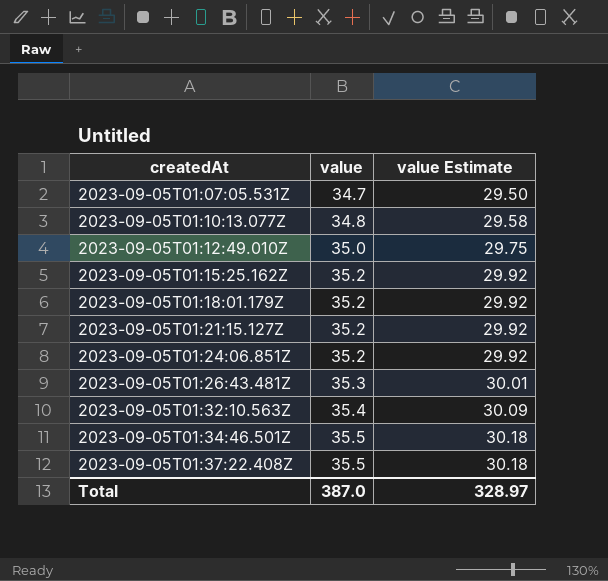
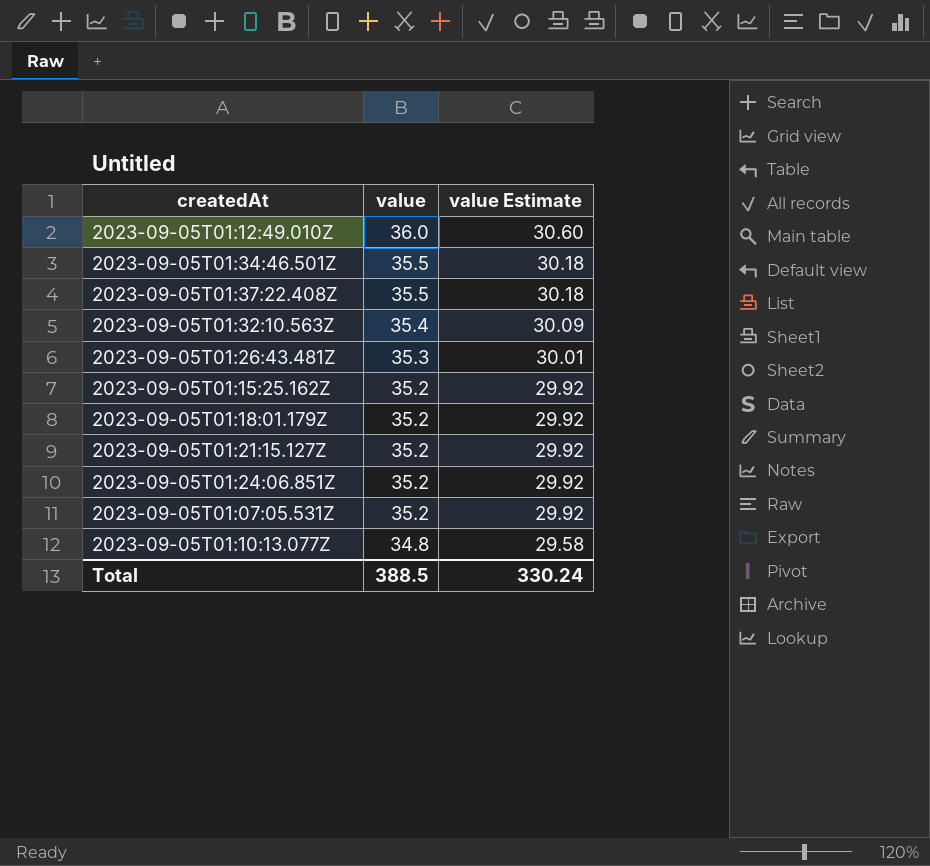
row order: createdAt ascending -> value descending
2023-09-05T01:12:49.010Z | value: 35.0 -> 36.0
2023-09-05T01:12:49.010Z | value Estimate: 29.75 -> 30.60
2023-09-05T01:07:05.531Z | value: 34.7 -> 35.2
2023-09-05T01:07:05.531Z | value Estimate: 29.50 -> 29.92
Total | value: 387.0 -> 388.5
Total | value Estimate: 328.97 -> 330.24

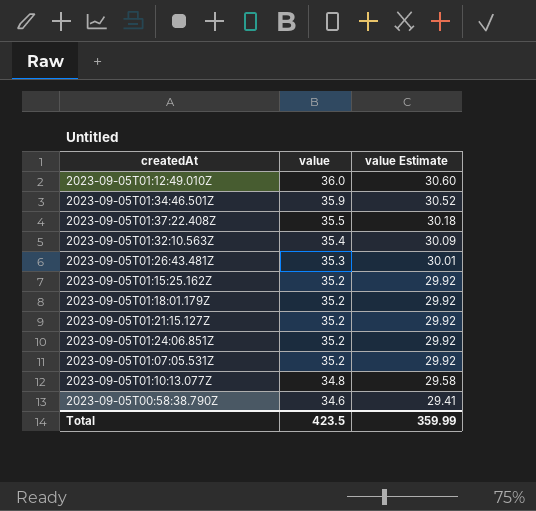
2023-09-05T01:34:46.501Z | value: 35.5 -> 35.9
2023-09-05T01:34:46.501Z | value Estimate: 30.18 -> 30.52
row 2023-09-05T00:58:38.790Z: none -> 34.6 | 29.41
Total | value: 388.5 -> 423.5
Total | value Estimate: 330.24 -> 359.99

